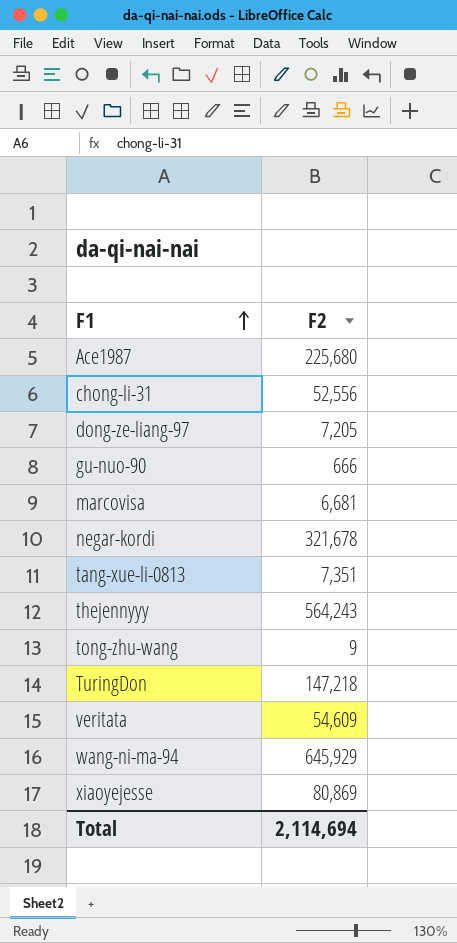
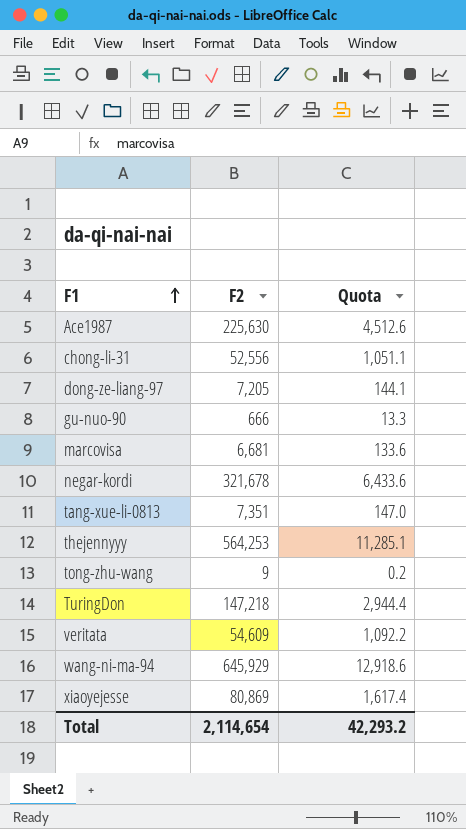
column Quota | formula: none -> [F2] * 0.02
Ace1987 | F2: 225,680 -> 225,630
thejennyyy | F2: 564,243 -> 564,253
Total | F2: 2,114,694 -> 2,114,654

